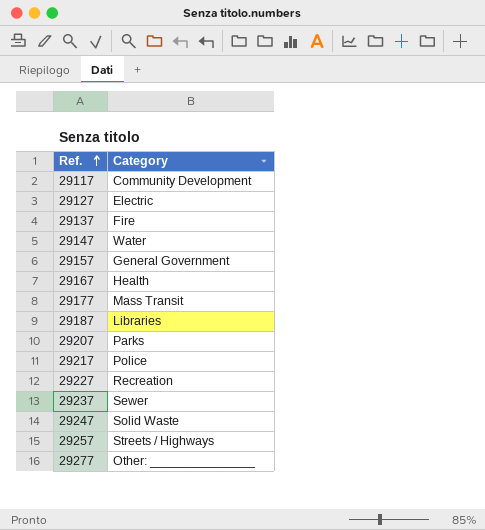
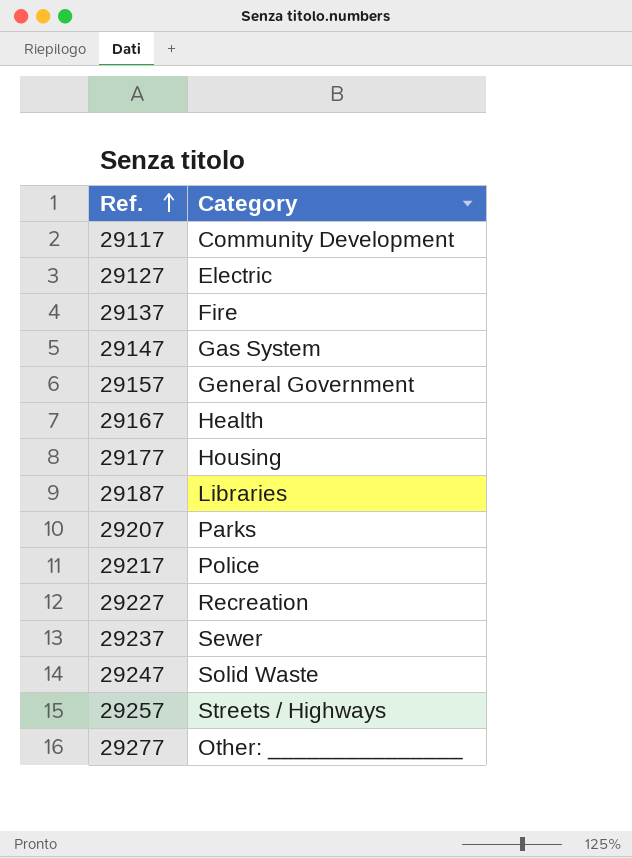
29147 | Category: Water -> Gas System
29177 | Category: Mass Transit -> Housing

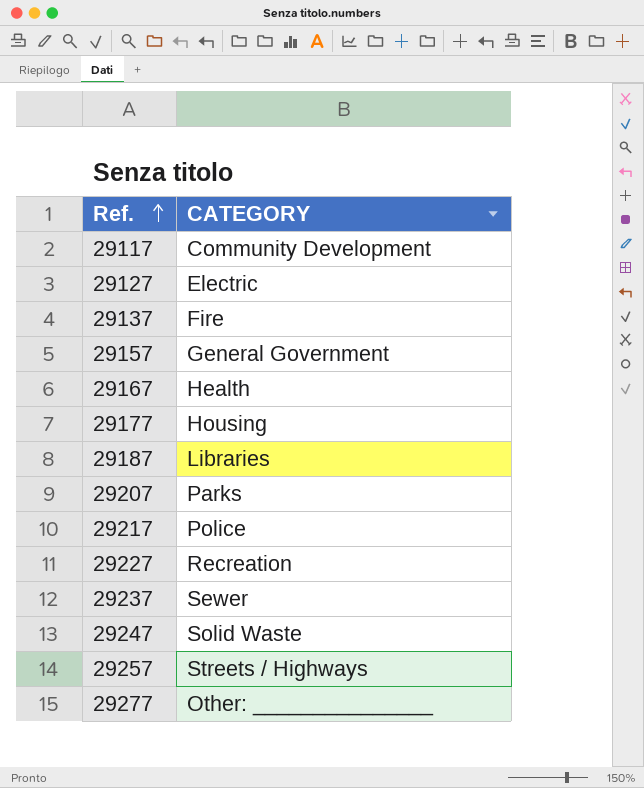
column name: Category -> CATEGORY
row 29147: Gas System -> none

